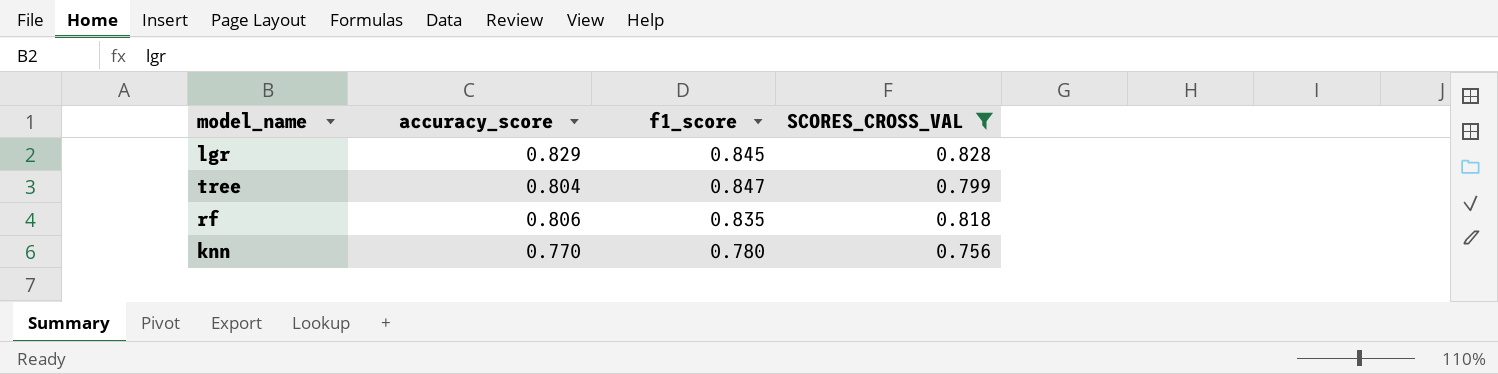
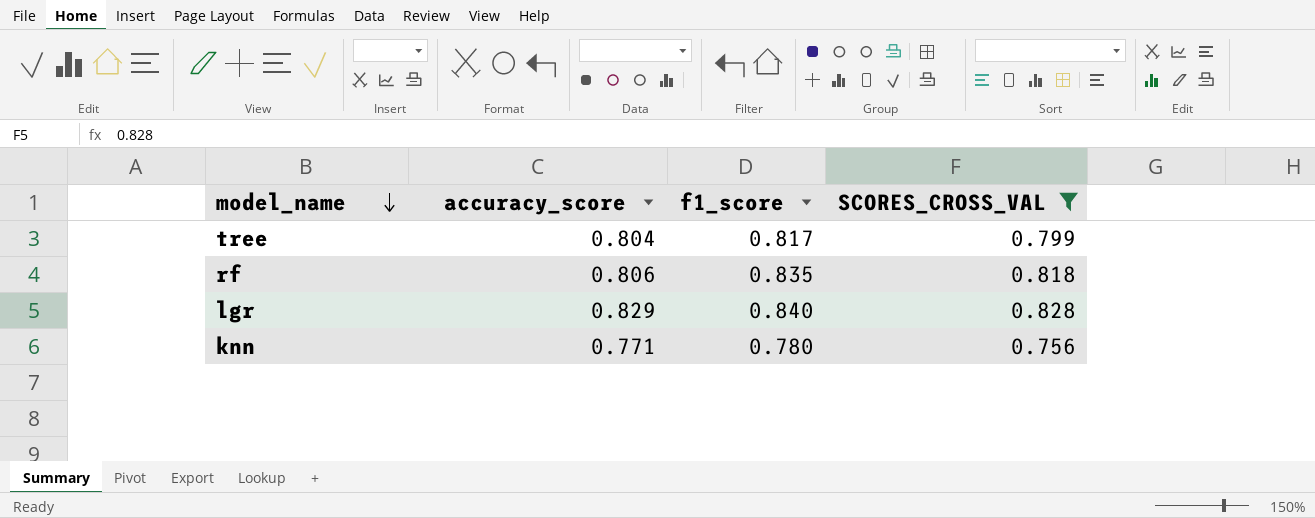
row order: none -> model_name descending
tree | f1_score: 0.847 -> 0.817
lgr | f1_score: 0.845 -> 0.840
knn | accuracy_score: 0.770 -> 0.771

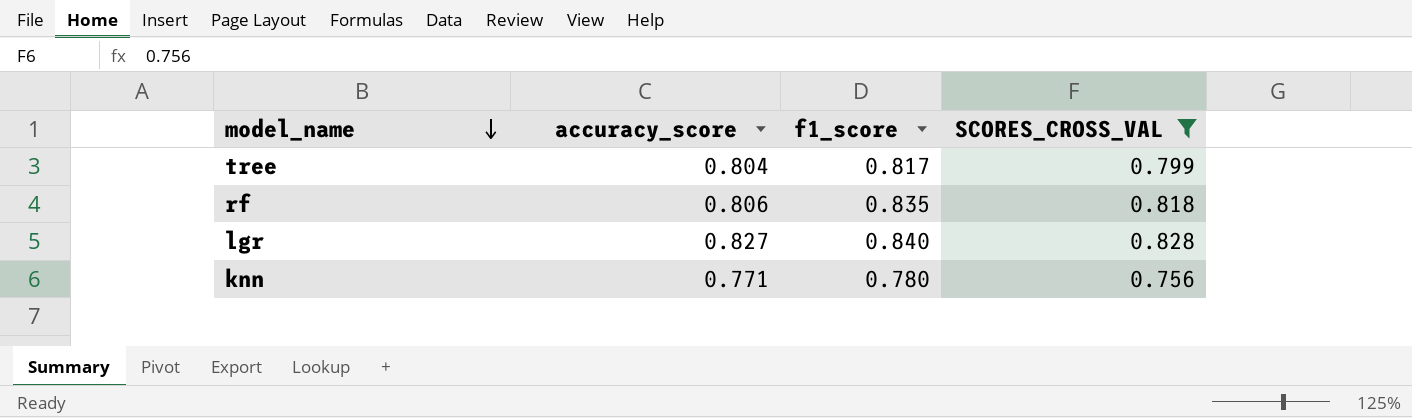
lgr | accuracy_score: 0.829 -> 0.827

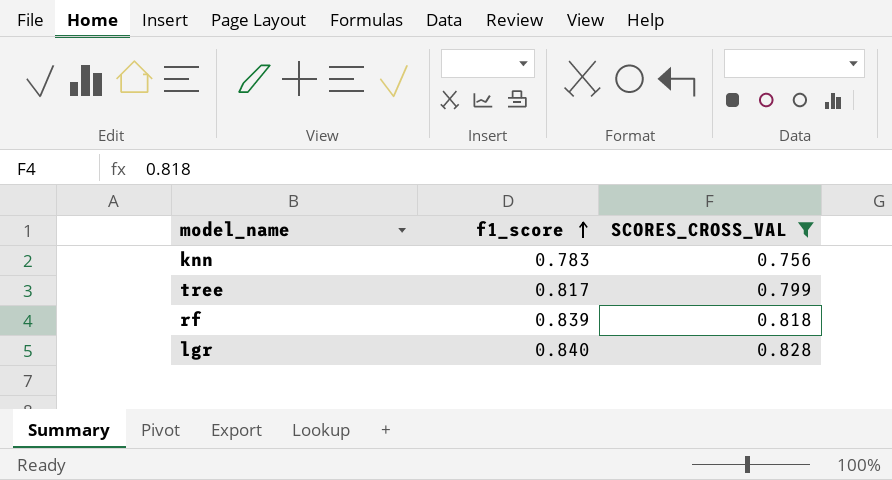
row order: model_name descending -> f1_score ascending
column accuracy_score | position: 2 -> none
knn | f1_score: 0.780 -> 0.783
rf | f1_score: 0.835 -> 0.839

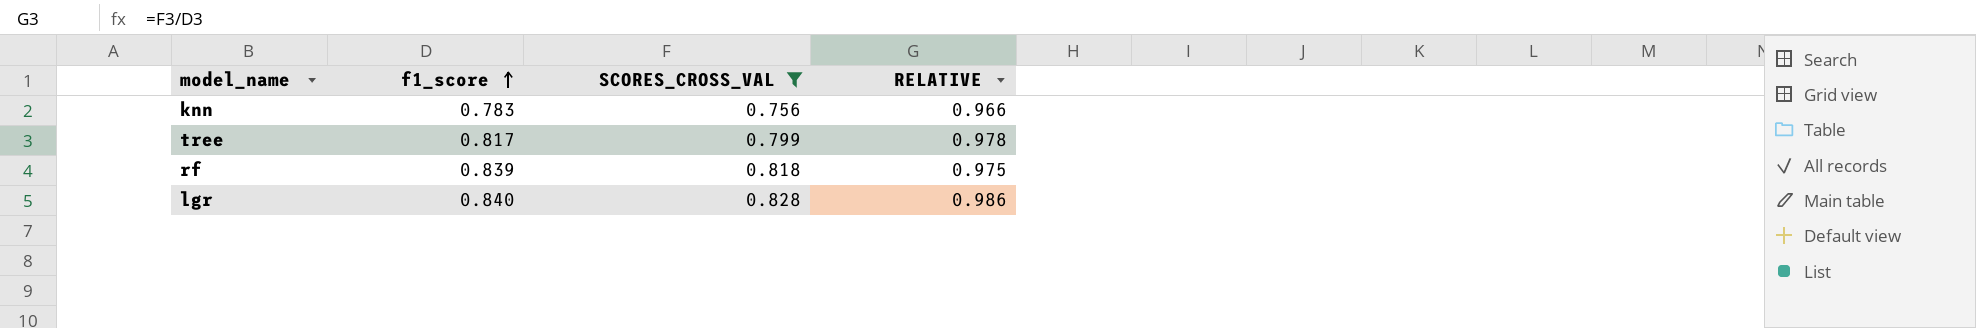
column RELATIVE | formula: none -> [SCORES_CROSS_VAL] / [f1_score]

